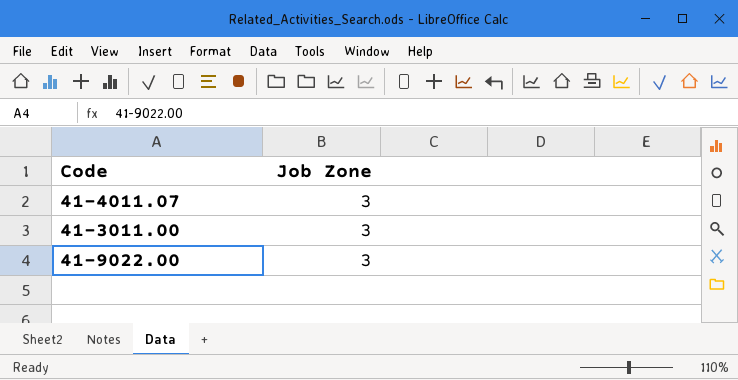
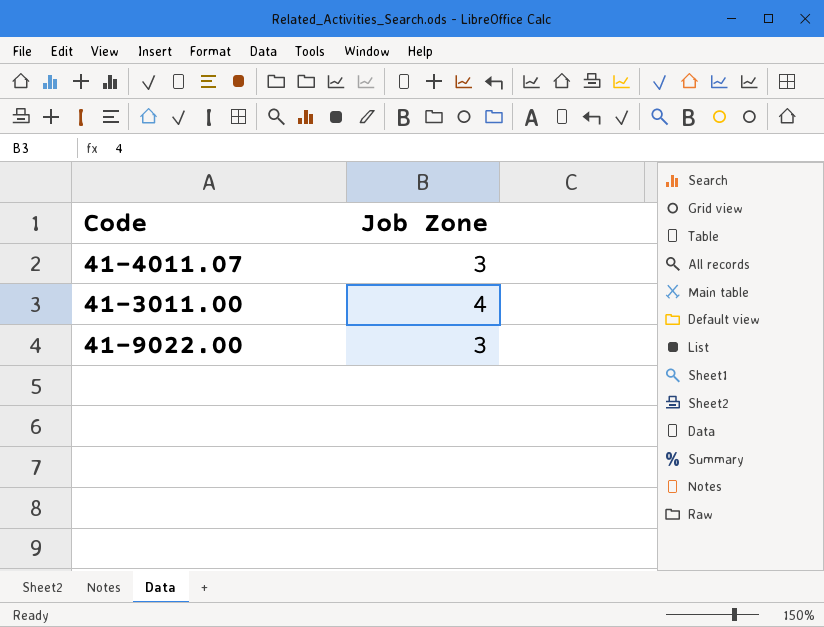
41-3011.00 | Job Zone: 3 -> 4

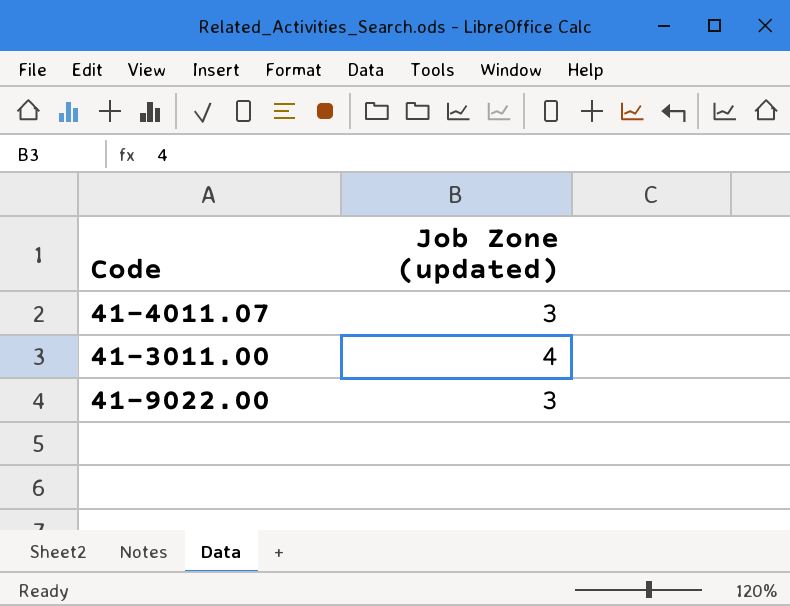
column name: Job Zone -> Job Zone (updated)

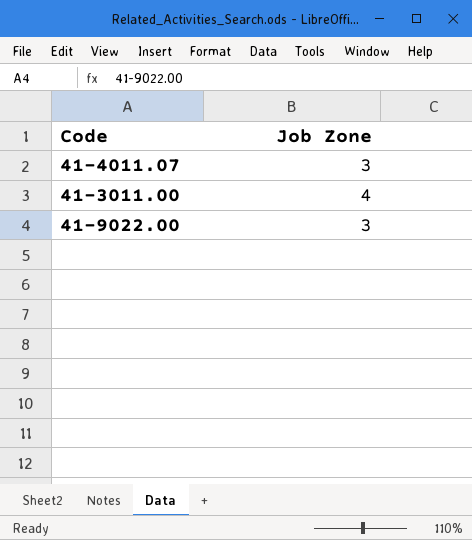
column name: Job Zone (updated) -> Job Zone

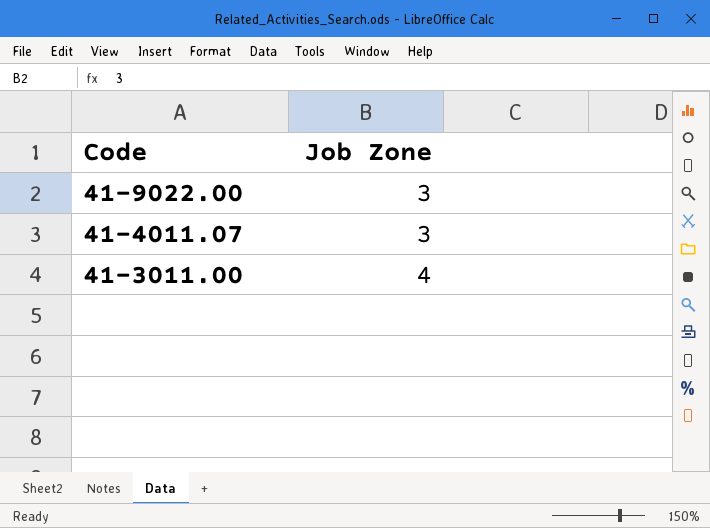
row order: none -> Code descending

